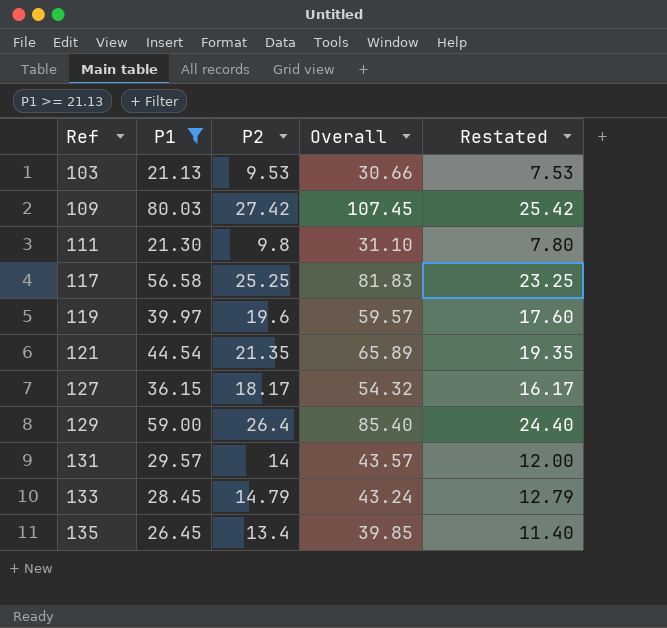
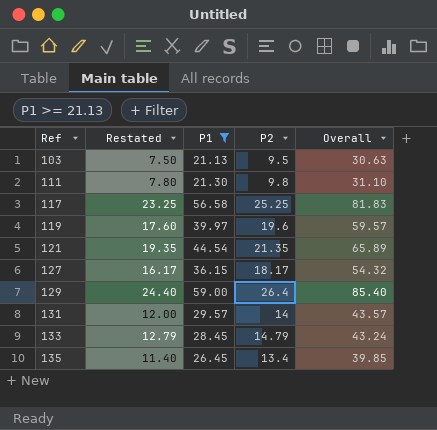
column Restated | position: 5 -> 2
row 109: 80.03 | 27.42 | 107.45 | 25.42 -> none
103 | Restated: 7.53 -> 7.50
103 | P2: 9.53 -> 9.5
103 | Overall: 30.66 -> 30.63

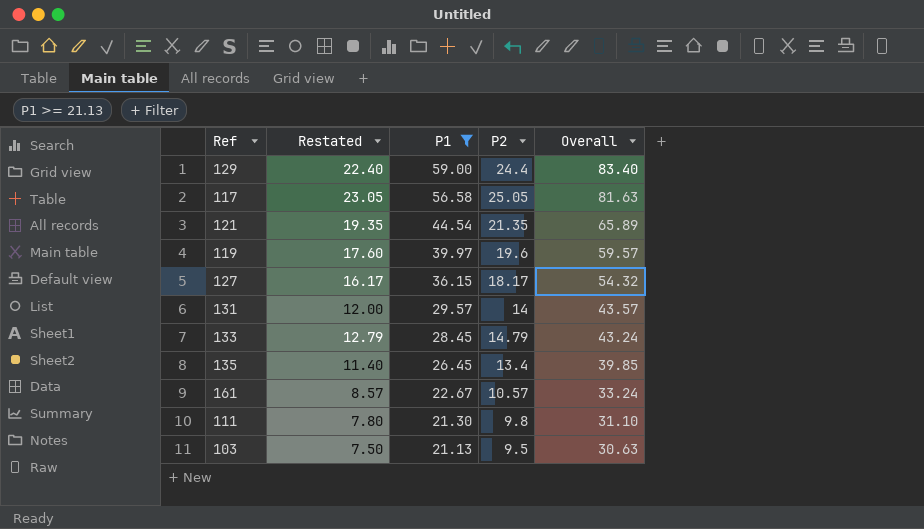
row order: Ref ascending -> P1 descending
129 | Restated: 24.40 -> 22.40
129 | P2: 26.4 -> 24.4
129 | Overall: 85.40 -> 83.40
117 | Restated: 23.25 -> 23.05
117 | P2: 25.25 -> 25.05
117 | Overall: 81.83 -> 81.63
row 161: none -> 8.57 | 22.67 | 10.57 | 33.24

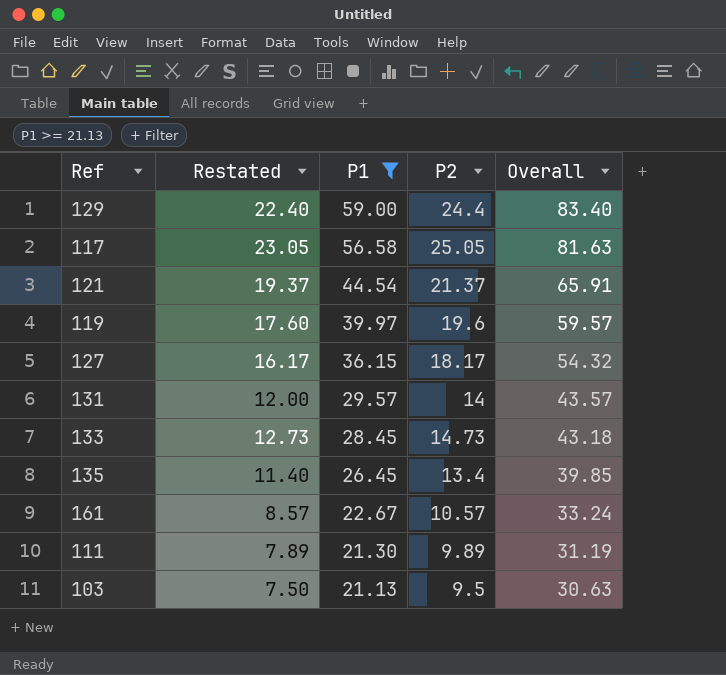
121 | Restated: 19.35 -> 19.37
121 | P2: 21.35 -> 21.37
121 | Overall: 65.89 -> 65.91
133 | Restated: 12.79 -> 12.73
133 | P2: 14.79 -> 14.73
133 | Overall: 43.24 -> 43.18
111 | Restated: 7.80 -> 7.89
111 | P2: 9.8 -> 9.89
111 | Overall: 31.10 -> 31.19

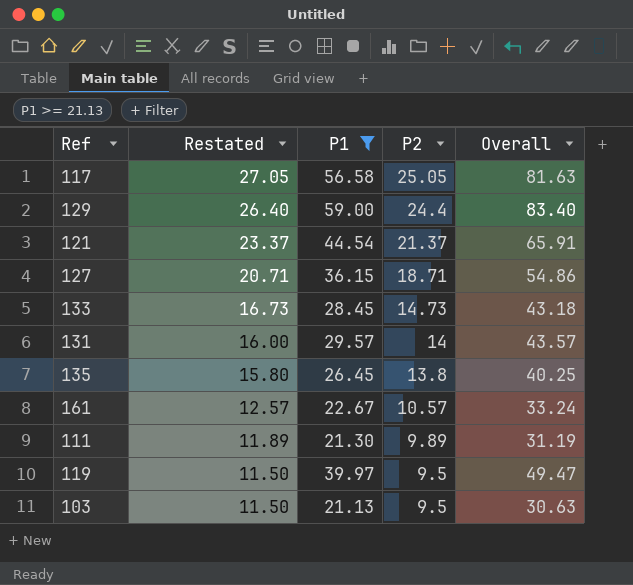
row order: P1 descending -> Restated descending
column Restated | formula: [P2] - 2 -> [P2] + 2
127 | P2: 18.17 -> 18.71
127 | Overall: 54.32 -> 54.86
135 | P2: 13.4 -> 13.8
135 | Overall: 39.85 -> 40.25
119 | P2: 19.6 -> 9.5
119 | Overall: 59.57 -> 49.47

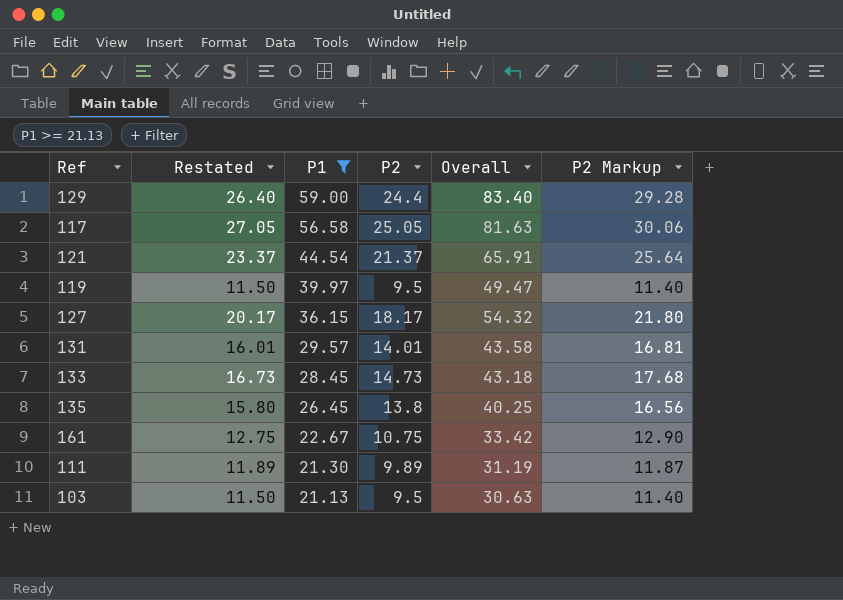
row order: Restated descending -> P1 descending
column P2 Markup | formula: none -> [P2] * 1.2
127 | Restated: 20.71 -> 20.17
127 | P2: 18.71 -> 18.17
127 | Overall: 54.86 -> 54.32
131 | Restated: 16.00 -> 16.01
131 | P2: 14 -> 14.01
131 | Overall: 43.57 -> 43.58
161 | Restated: 12.57 -> 12.75
161 | P2: 10.57 -> 10.75
161 | Overall: 33.24 -> 33.42

